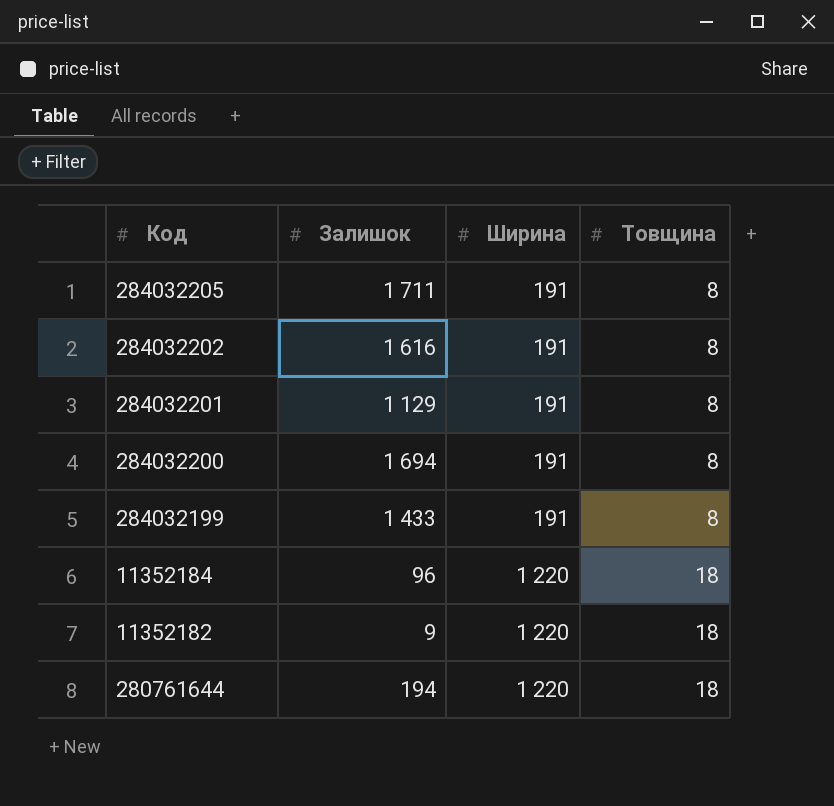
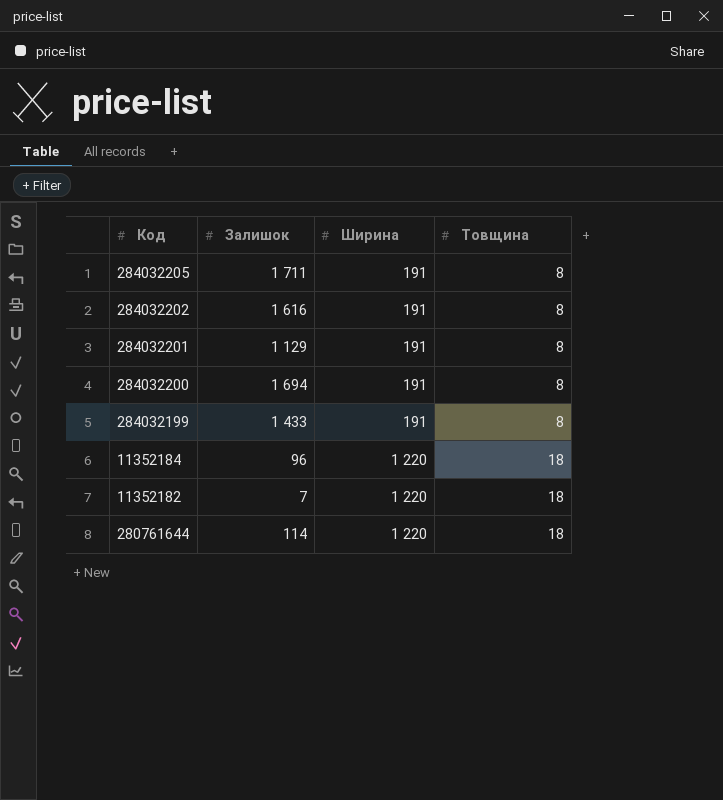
11352182 | Залишок: 9 -> 7
280761644 | Залишок: 194 -> 114

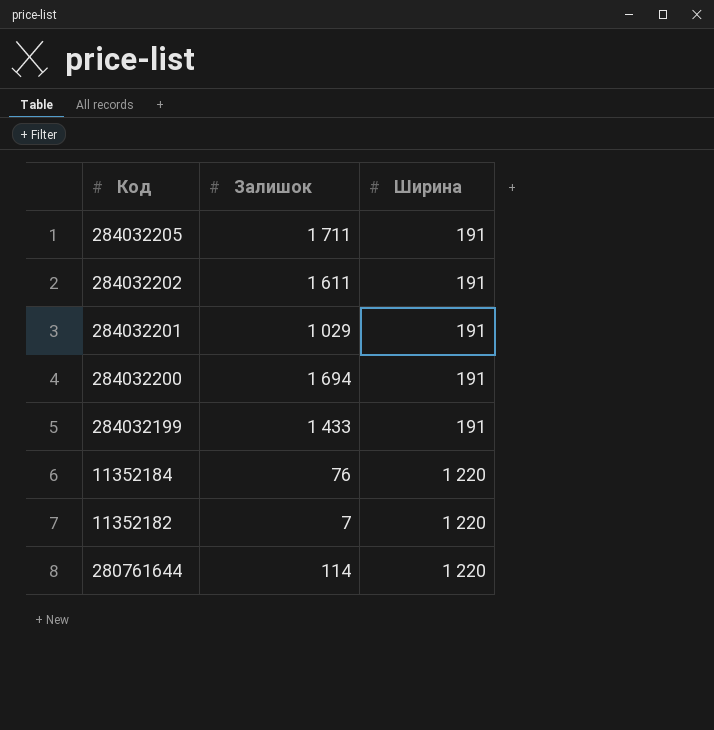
column Товщина | position: 4 -> none
284032202 | Залишок: 1 616 -> 1 611
284032201 | Залишок: 1 129 -> 1 029
11352184 | Залишок: 96 -> 76

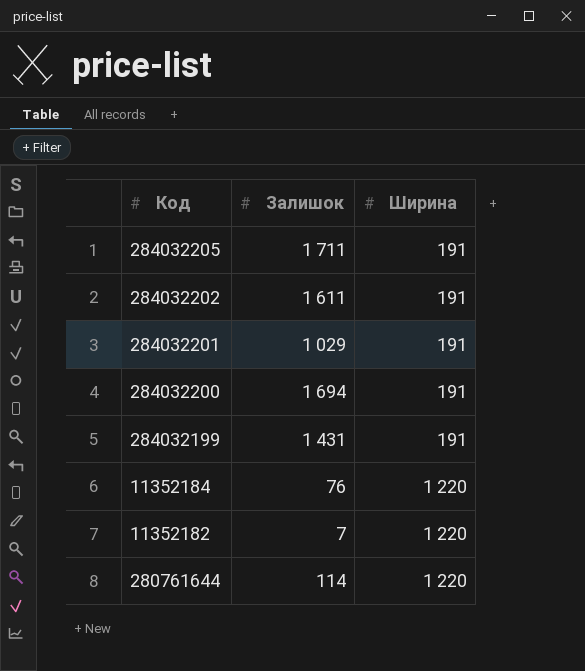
284032199 | Залишок: 1 433 -> 1 431

